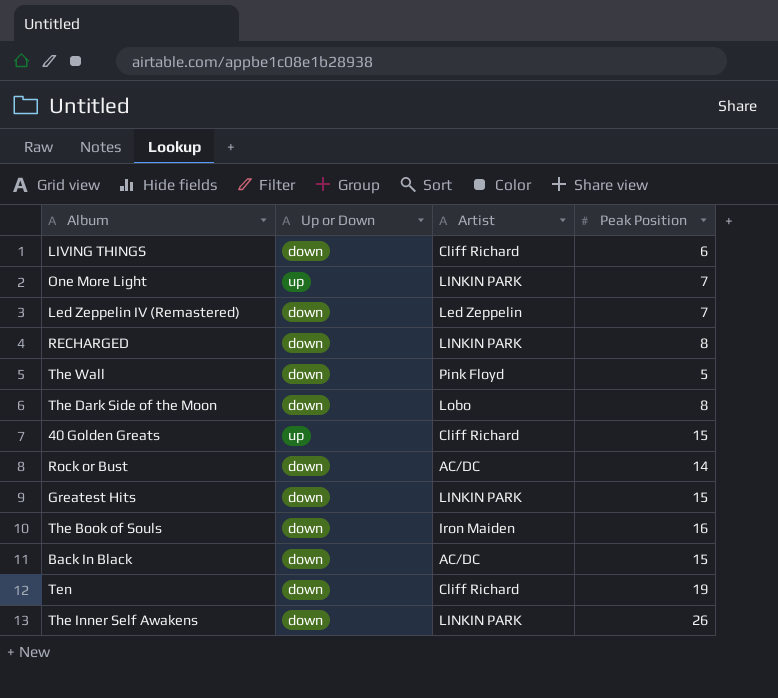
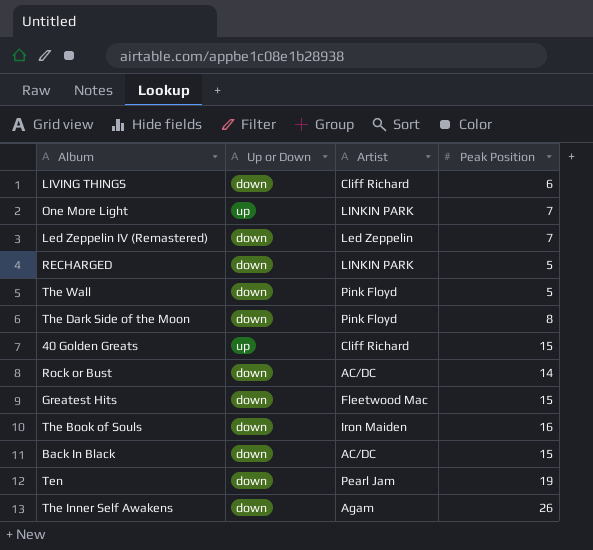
RECHARGED | Peak Position: 8 -> 5
The Dark Side of the Moon | Artist: Lobo -> Pink Floyd
Greatest Hits | Artist: LINKIN PARK -> Fleetwood Mac
Ten | Artist: Cliff Richard -> Pearl Jam
The Inner Self Awakens | Artist: LINKIN PARK -> Agam

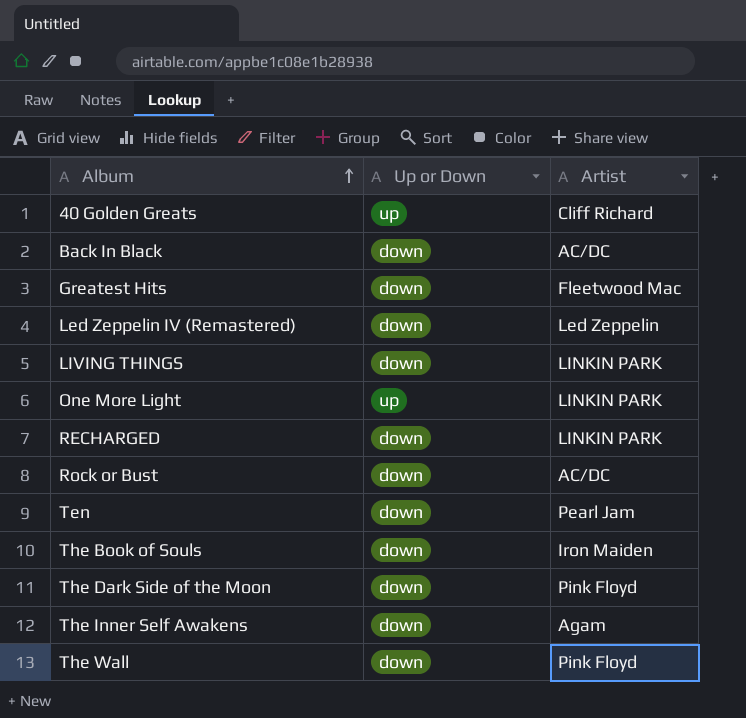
row order: none -> Album ascending
column Peak Position | position: 4 -> none
LIVING THINGS | Artist: Cliff Richard -> LINKIN PARK

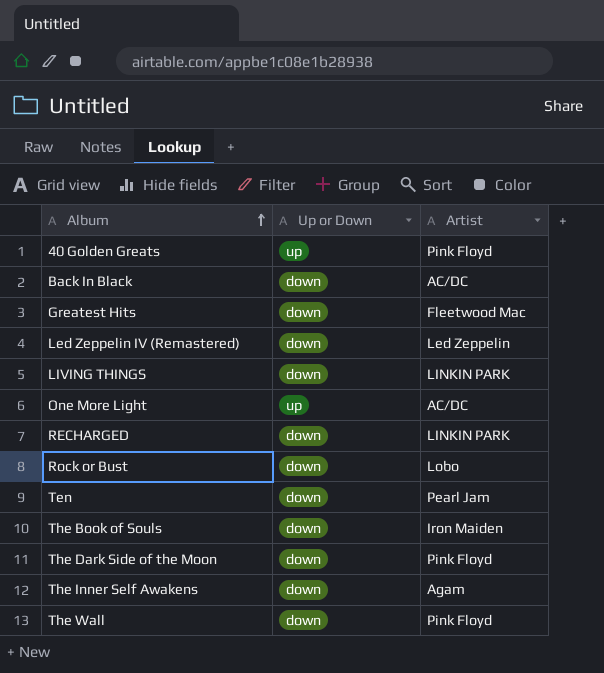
40 Golden Greats | Artist: Cliff Richard -> Pink Floyd
One More Light | Artist: LINKIN PARK -> AC/DC
Rock or Bust | Artist: AC/DC -> Lobo

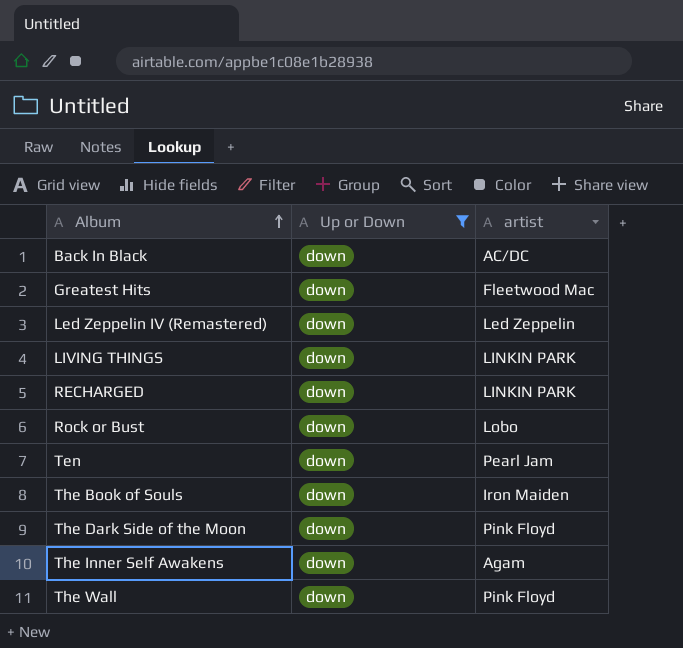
filter: none -> Up or Down = down
column name: Artist -> artist

